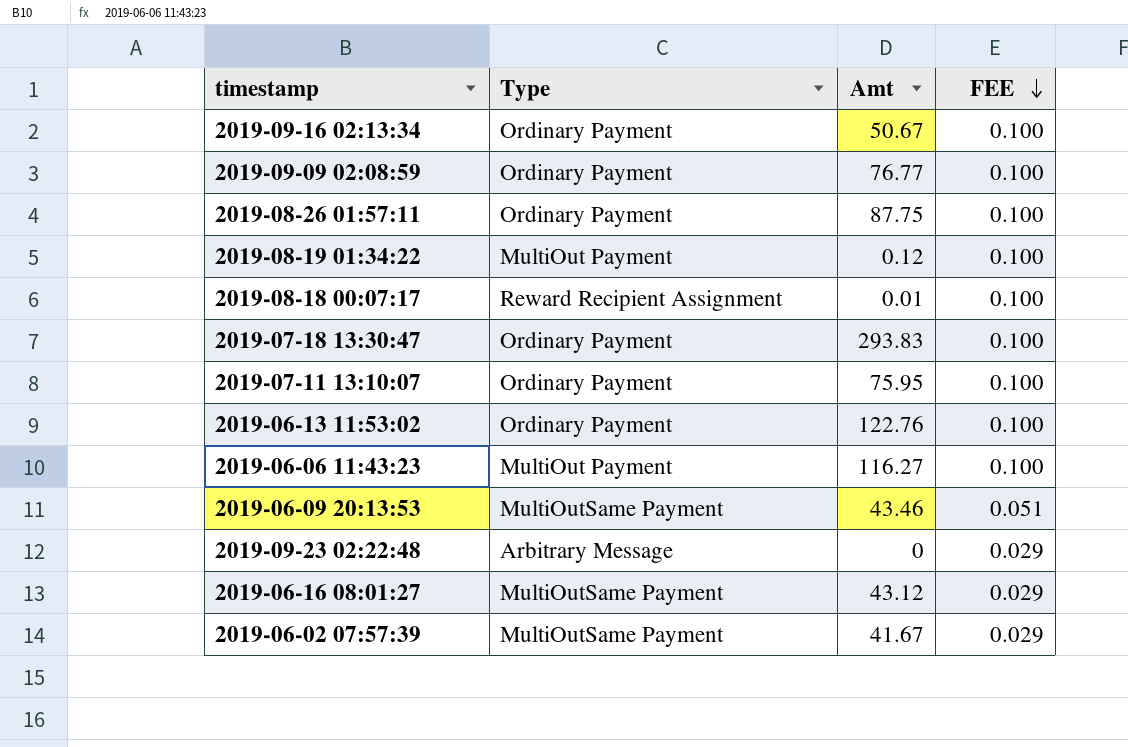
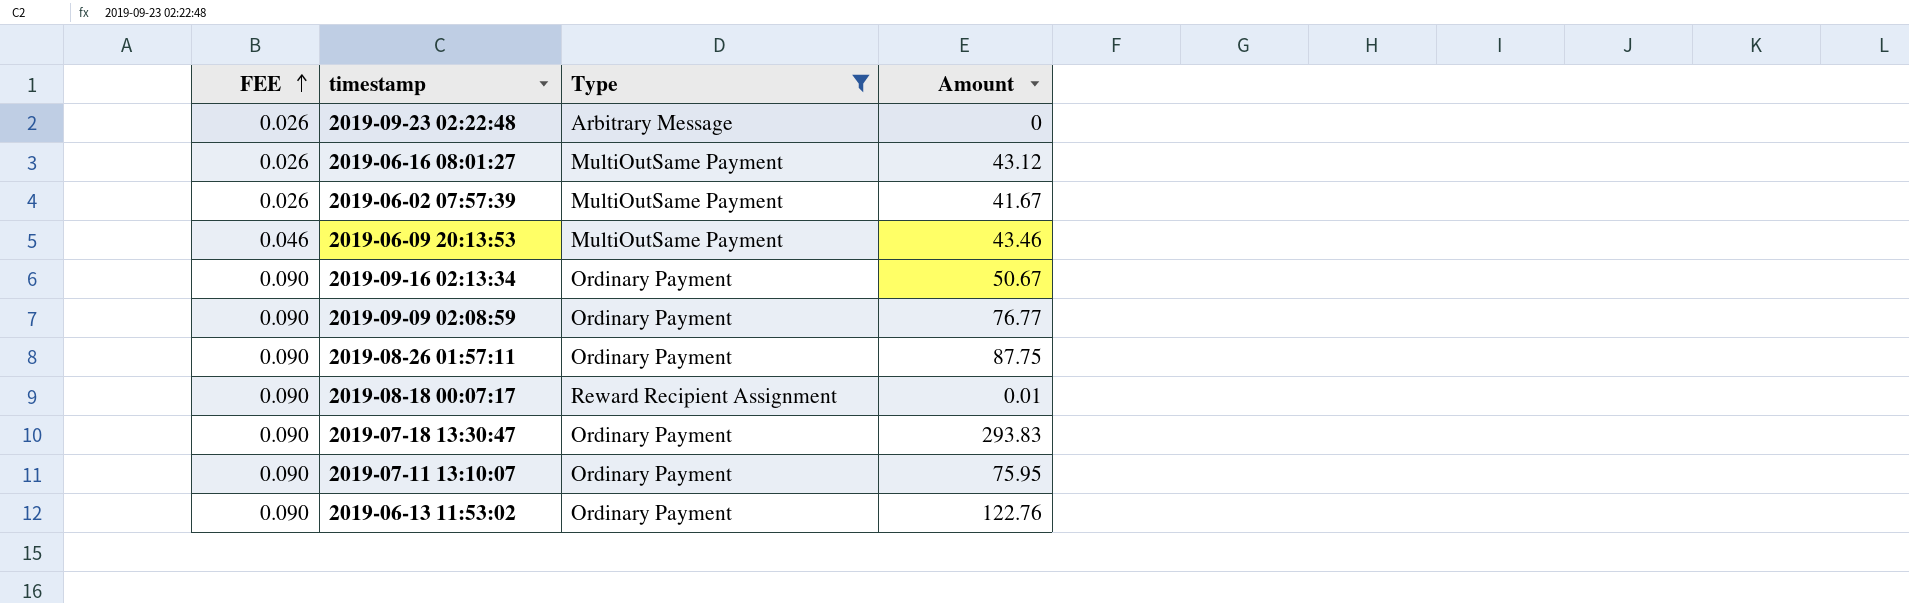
filter: none -> Type != MultiOut Payment
row order: FEE descending -> FEE ascending
column FEE | position: 4 -> 1
column name: Amt -> Amount
2019-09-23 02:22:48 | FEE: 0.029 -> 0.026
2019-06-16 08:01:27 | FEE: 0.029 -> 0.026
2019-06-02 07:57:39 | FEE: 0.029 -> 0.026
2019-06-09 20:13:53 | FEE: 0.051 -> 0.046
2019-09-16 02:13:34 | FEE: 0.100 -> 0.090
2019-09-09 02:08:59 | FEE: 0.100 -> 0.090
2019-08-26 01:57:11 | FEE: 0.100 -> 0.090
2019-08-18 00:07:17 | FEE: 0.100 -> 0.090
2019-07-18 13:30:47 | FEE: 0.100 -> 0.090
2019-07-11 13:10:07 | FEE: 0.100 -> 0.090
2019-06-13 11:53:02 | FEE: 0.100 -> 0.090

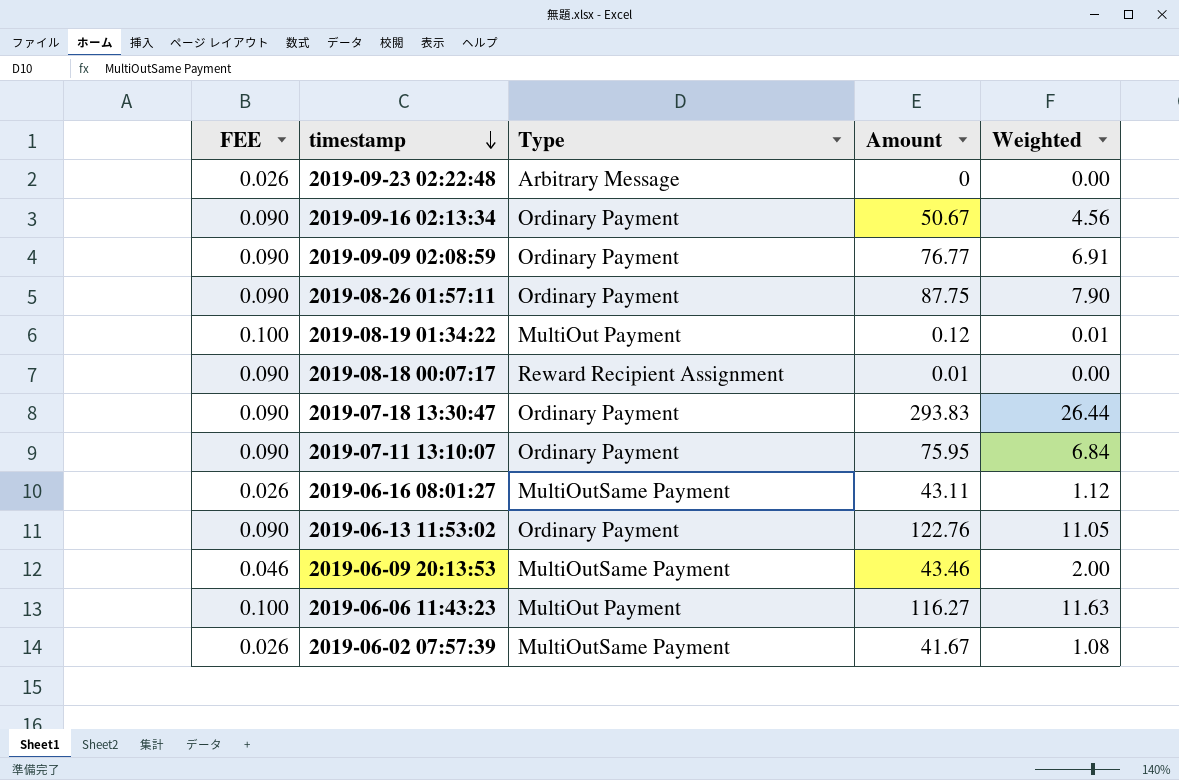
filter: Type != MultiOut Payment -> none
row order: FEE ascending -> timestamp descending
column Weighted | formula: none -> [FEE] * [Amount]
2019-06-16 08:01:27 | Amount: 43.12 -> 43.11

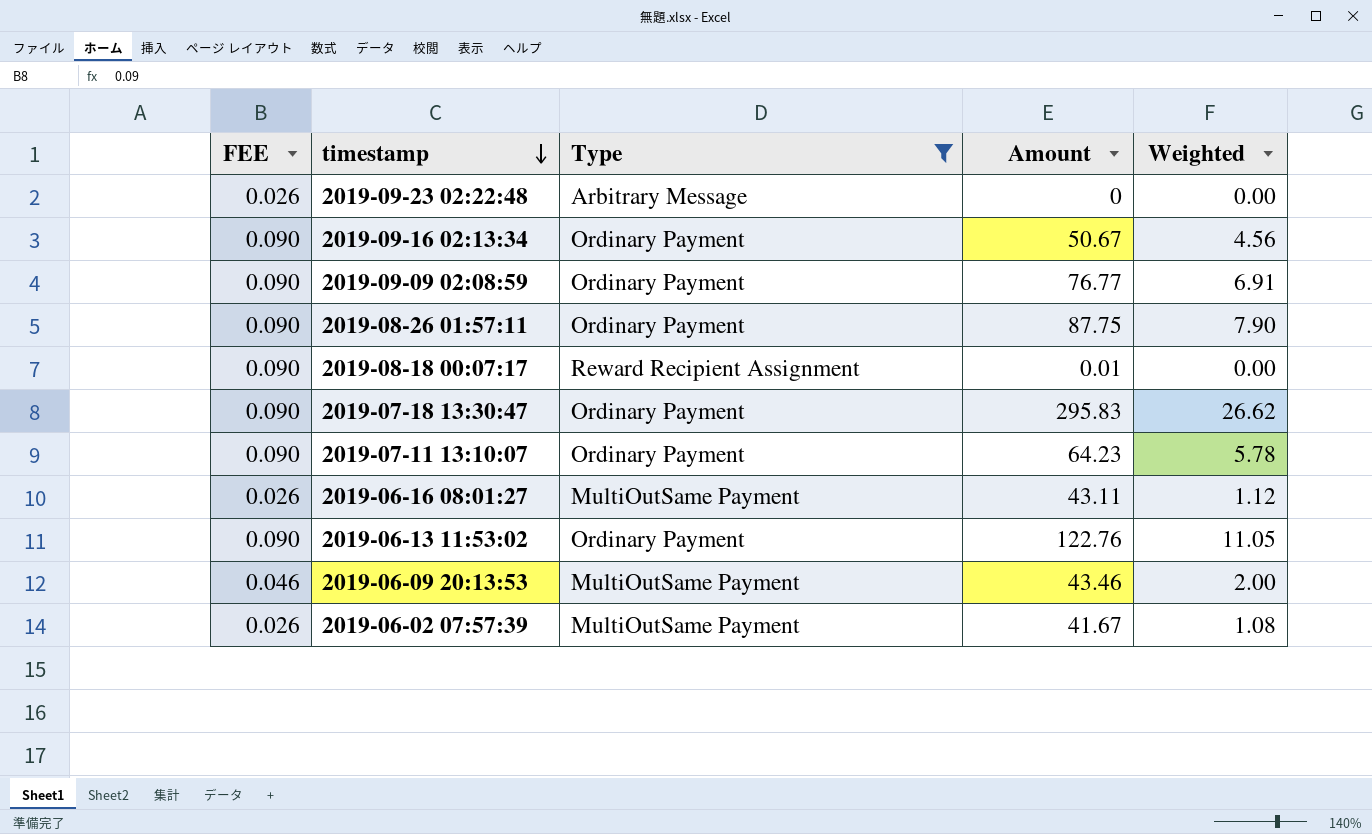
filter: none -> Type != MultiOut Payment
2019-07-18 13:30:47 | Amount: 293.83 -> 295.83
2019-07-18 13:30:47 | Weighted: 26.44 -> 26.62
2019-07-11 13:10:07 | Amount: 75.95 -> 64.23
2019-07-11 13:10:07 | Weighted: 6.84 -> 5.78

